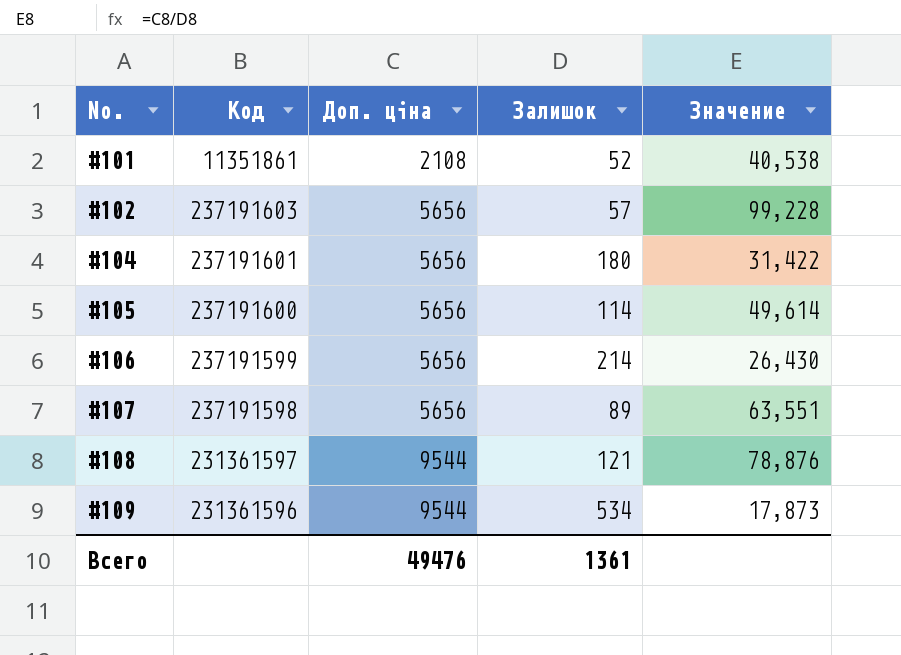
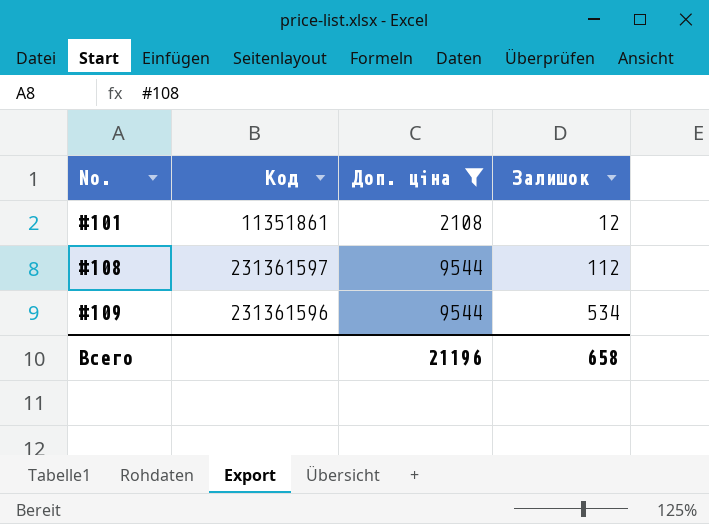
filter: none -> Доп. ціна != 5656
column Значение | formula: [Доп. ціна] / [Залишок] -> none
#101 | Залишок: 52 -> 12
#108 | Залишок: 121 -> 112
Всего | Доп. ціна: 49476 -> 21196
Всего | Залишок: 1361 -> 658

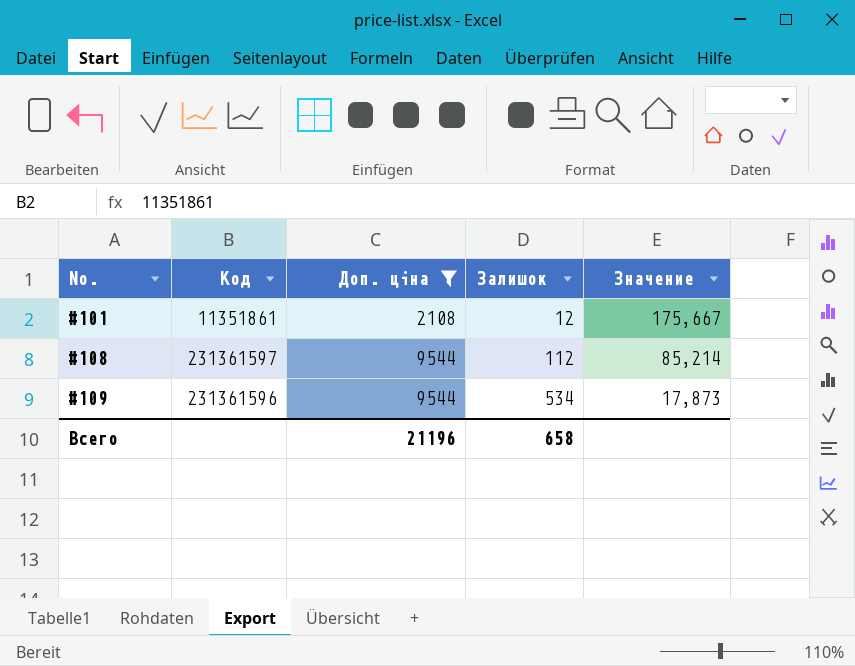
column Значение | formula: none -> [Доп. ціна] / [Залишок]

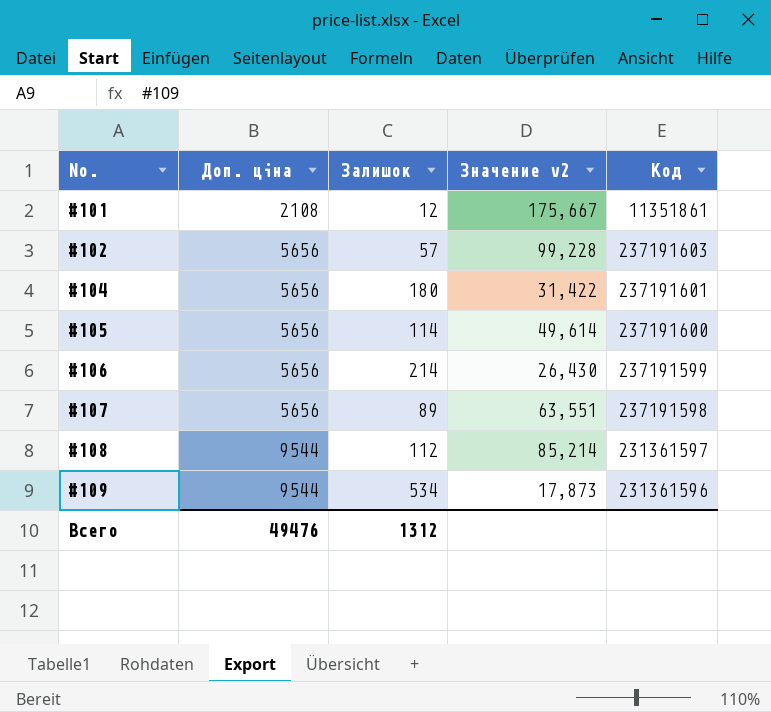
filter: Доп. ціна != 5656 -> none
column name: Значение -> Значение v2
column Код | position: 2 -> 5
Всего | Доп. ціна: 21196 -> 49476
Всего | Залишок: 658 -> 1312

